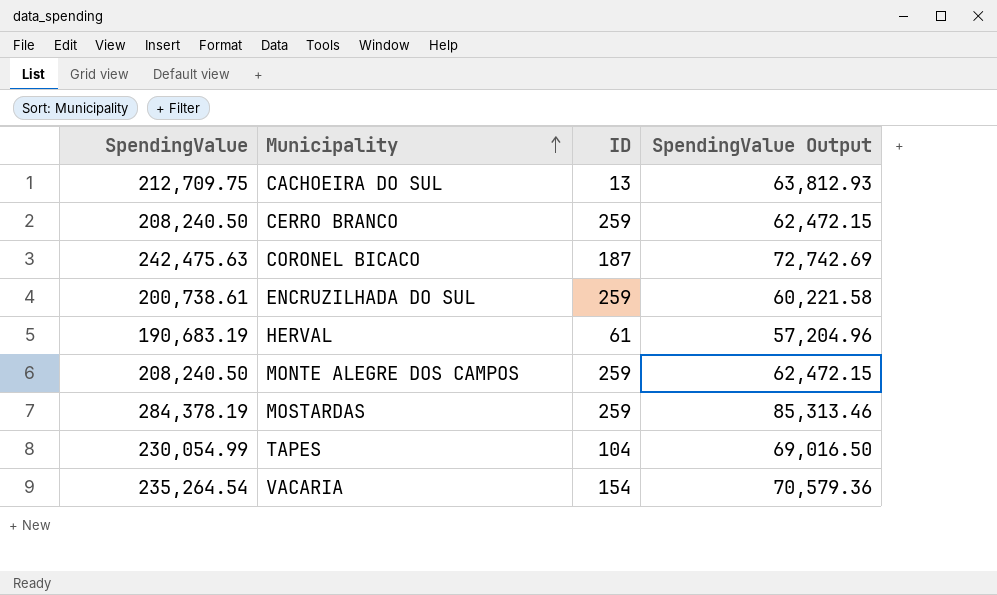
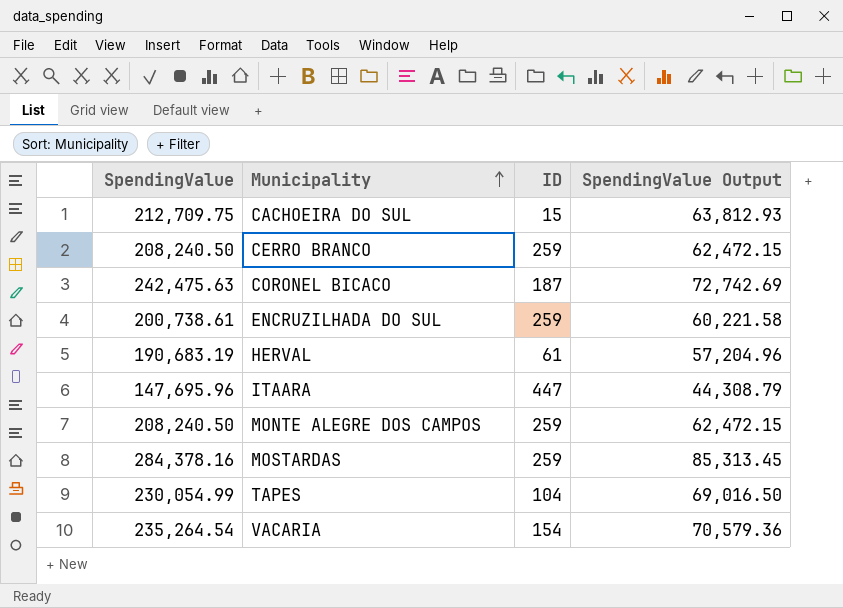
CACHOEIRA DO SUL | ID: 13 -> 15
row ITAARA: none -> 147,695.96 | 447 | 44,308.79
MOSTARDAS | SpendingValue: 284,378.19 -> 284,378.16
MOSTARDAS | SpendingValue Output: 85,313.46 -> 85,313.45

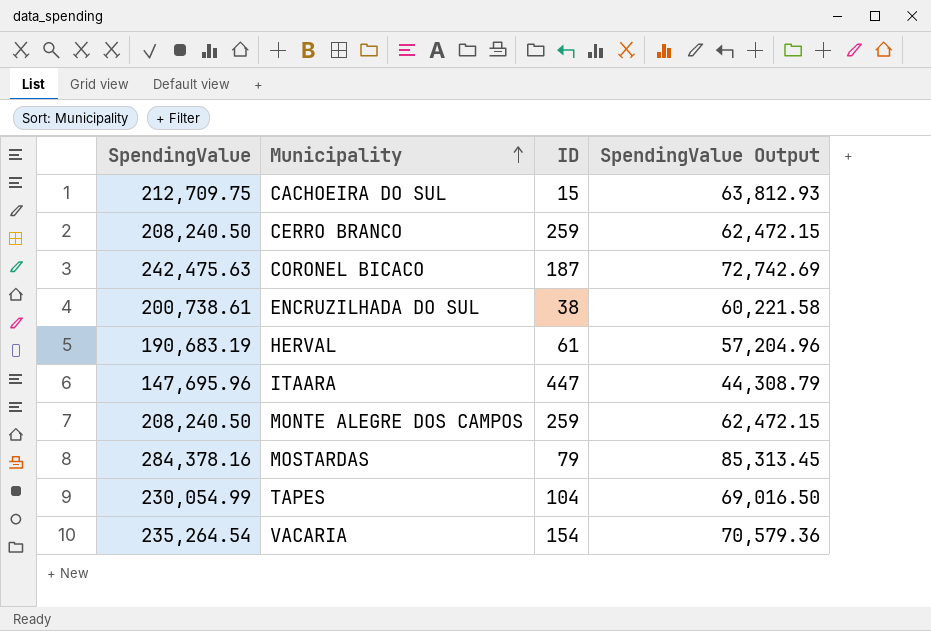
ENCRUZILHADA DO SUL | ID: 259 -> 38
MOSTARDAS | ID: 259 -> 79

